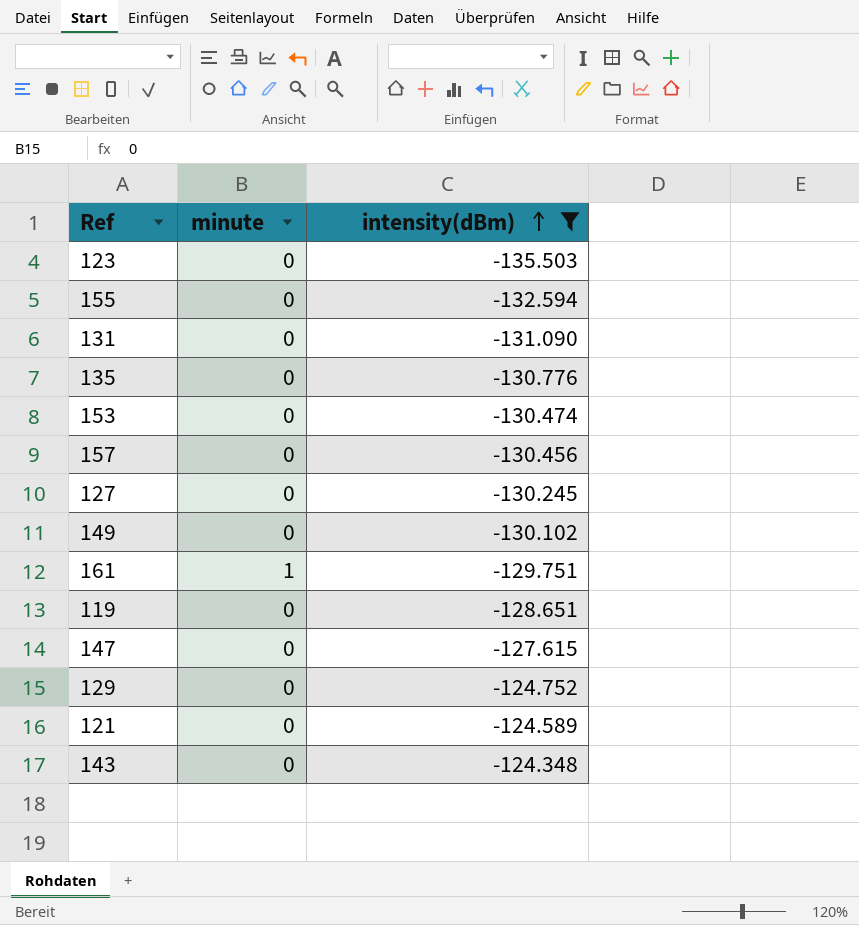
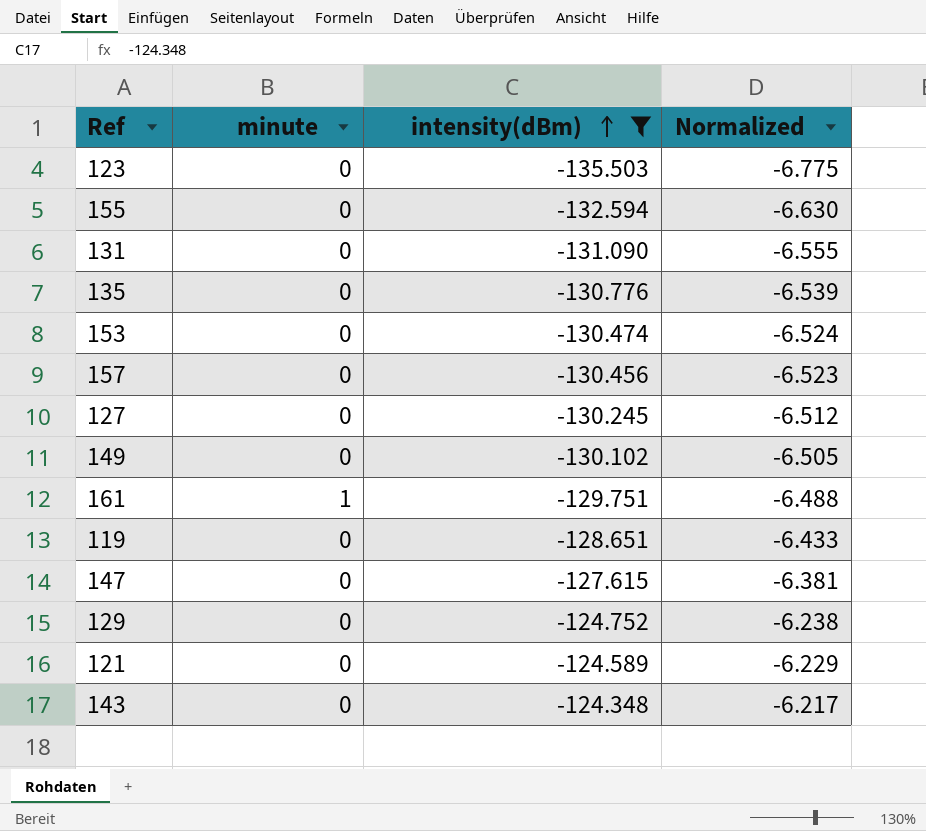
column Normalized | formula: none -> [intensity(dBm)] * 0.05

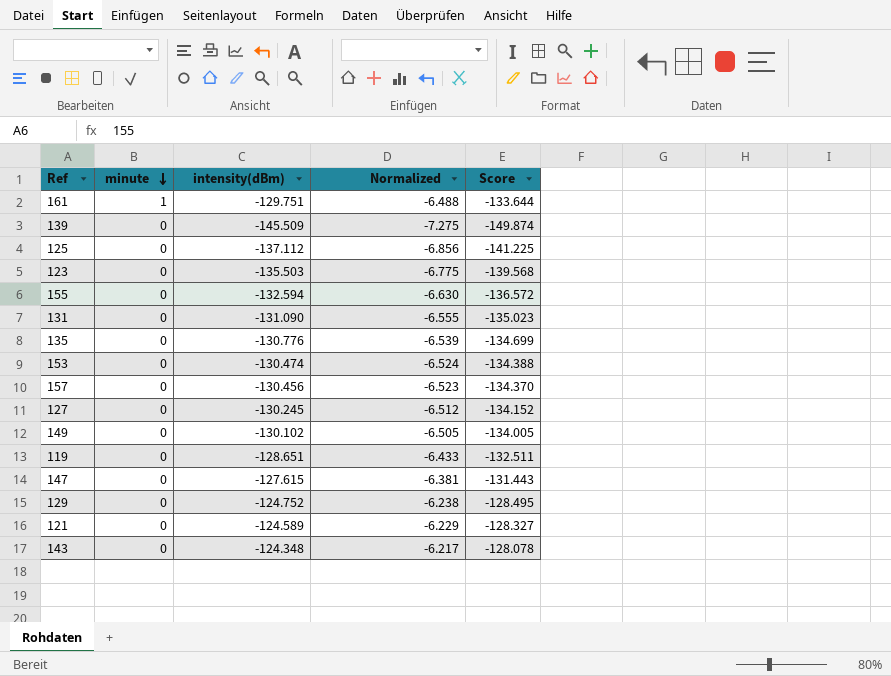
filter: intensity(dBm) >= -135.503 -> none
row order: intensity(dBm) ascending -> minute descending
column Score | formula: none -> [intensity(dBm)] * 1.03

